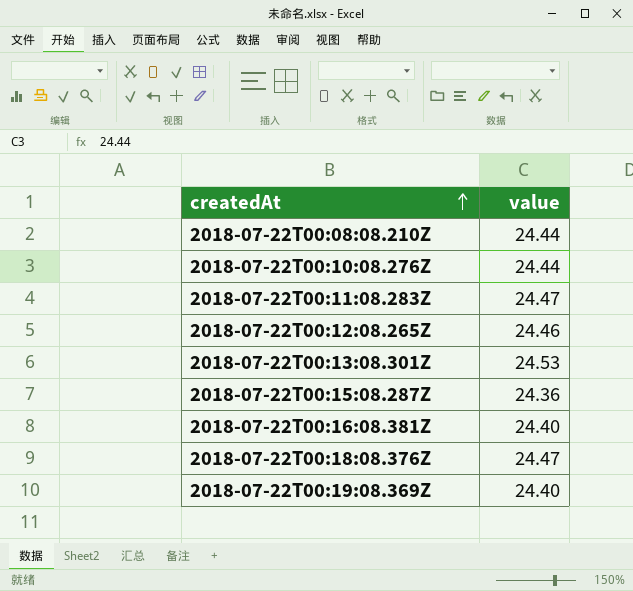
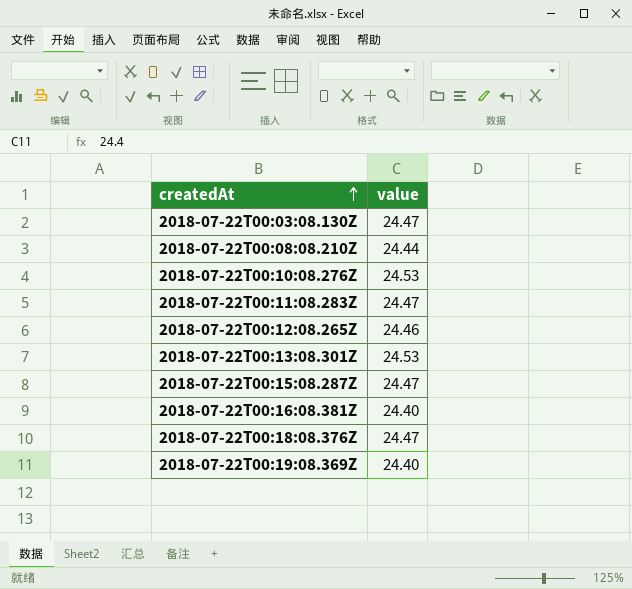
row 2018-07-22T00:03:08.130Z: none -> 24.47
2018-07-22T00:10:08.276Z | value: 24.44 -> 24.53
2018-07-22T00:15:08.287Z | value: 24.36 -> 24.47

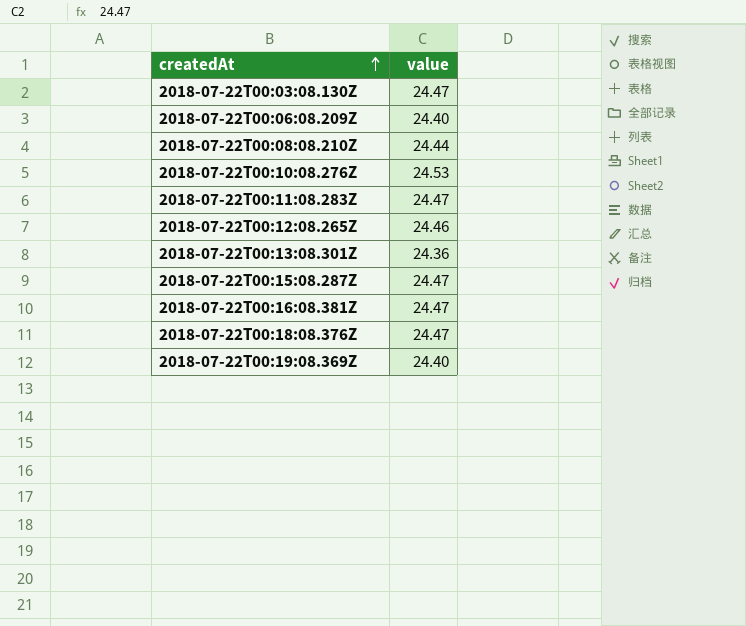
row 2018-07-22T00:06:08.209Z: none -> 24.40
2018-07-22T00:13:08.301Z | value: 24.53 -> 24.36
2018-07-22T00:16:08.381Z | value: 24.40 -> 24.47

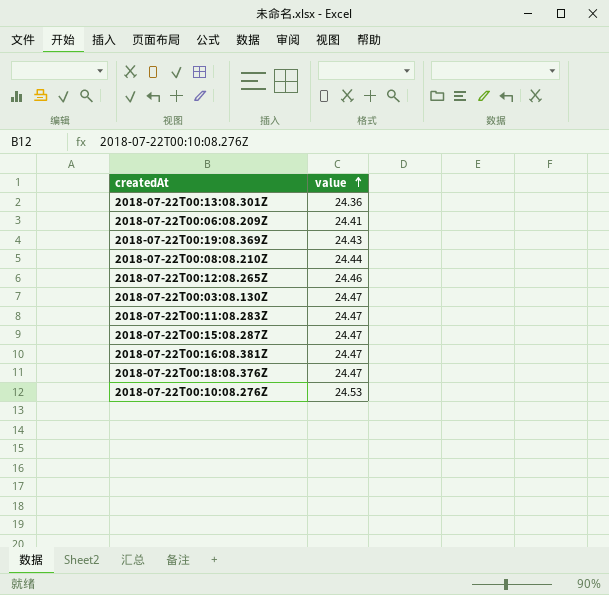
row order: createdAt ascending -> value ascending
2018-07-22T00:06:08.209Z | value: 24.40 -> 24.41
2018-07-22T00:19:08.369Z | value: 24.40 -> 24.43

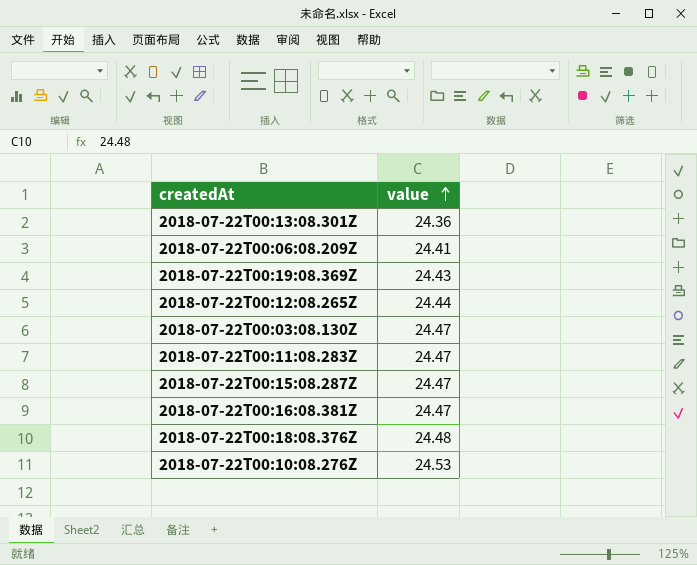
row 2018-07-22T00:08:08.210Z: 24.44 -> none
2018-07-22T00:12:08.265Z | value: 24.46 -> 24.44
2018-07-22T00:18:08.376Z | value: 24.47 -> 24.48

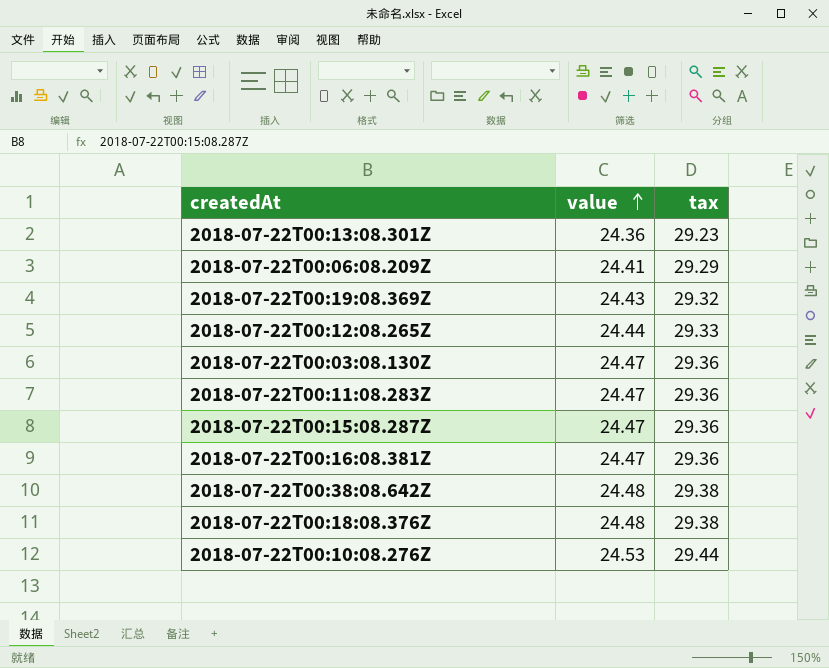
column tax | formula: none -> [value] * 1.2
row 2018-07-22T00:38:08.642Z: none -> 24.48 | 29.38

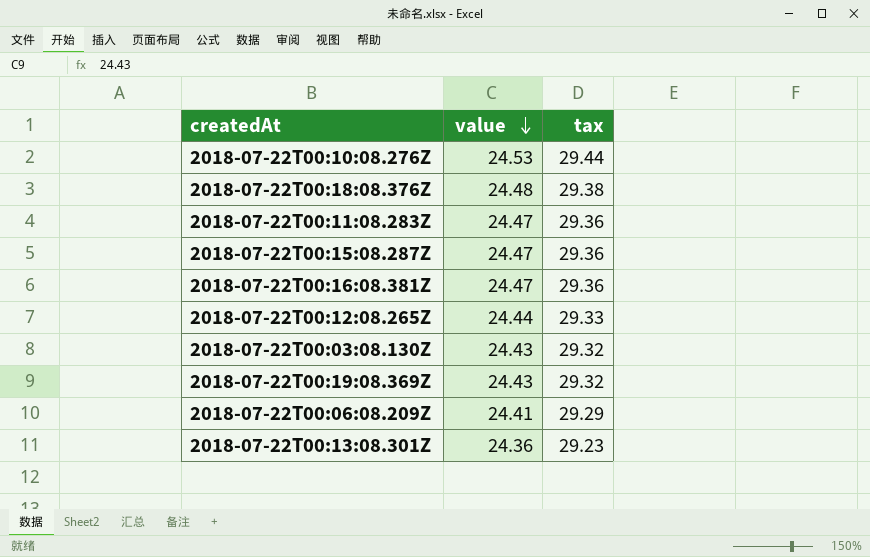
row order: value ascending -> value descending
row 2018-07-22T00:38:08.642Z: 24.48 | 29.38 -> none
2018-07-22T00:03:08.130Z | value: 24.47 -> 24.43
2018-07-22T00:03:08.130Z | tax: 29.36 -> 29.32

